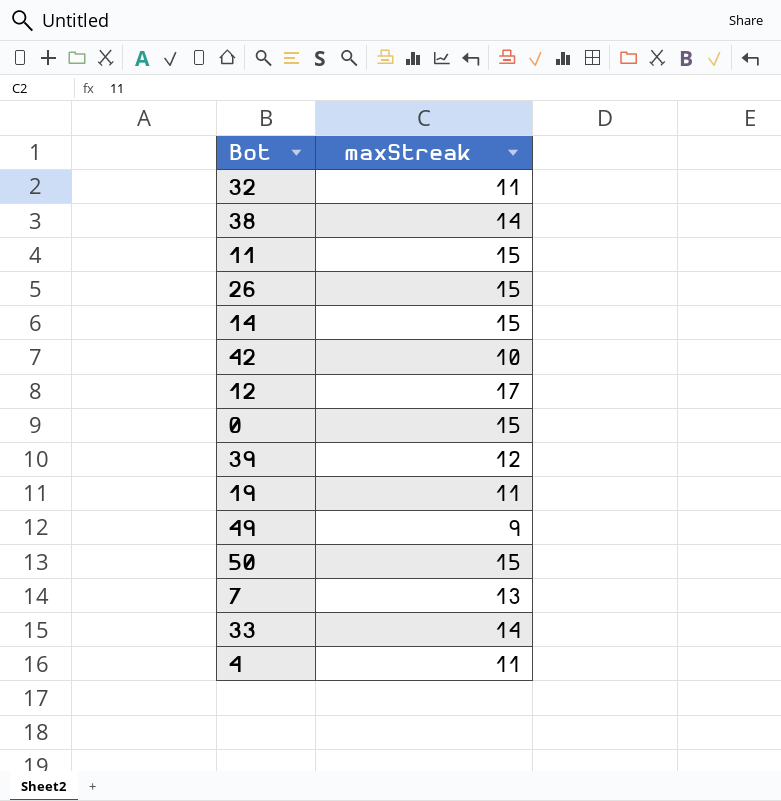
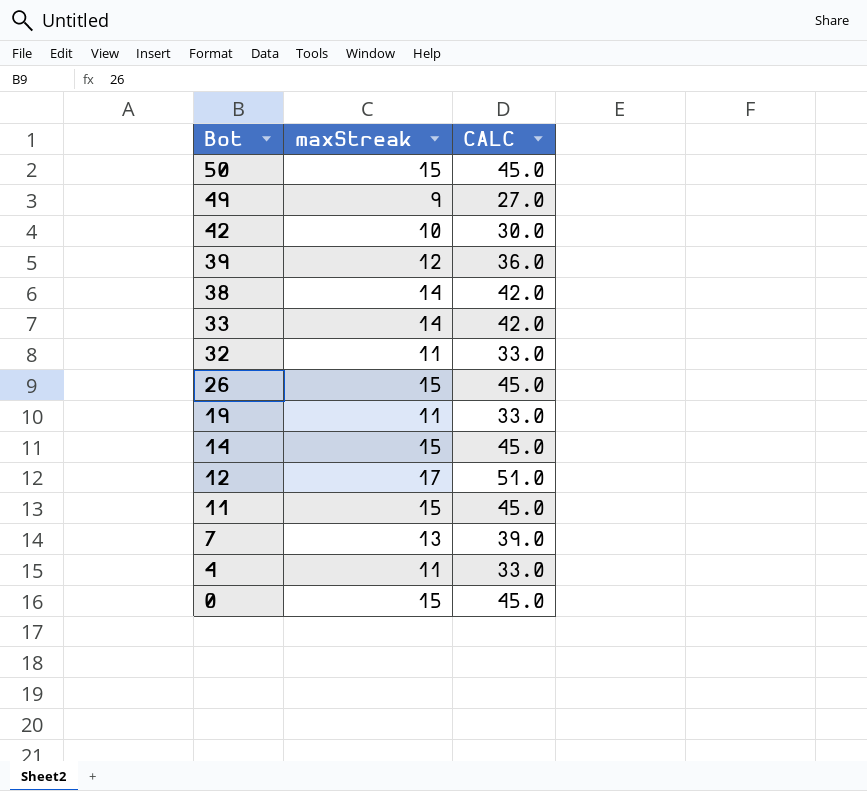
row order: none -> Bot descending
column CALC | formula: none -> [maxStreak] * 3

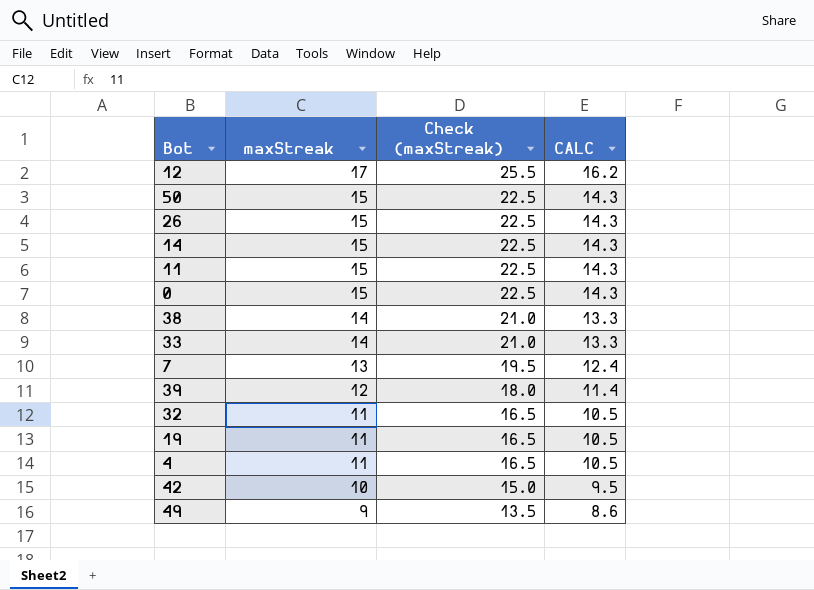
row order: Bot descending -> maxStreak descending
column Check (maxStreak) | formula: none -> [maxStreak] * 1.5
column CALC | formula: [maxStreak] * 3 -> [maxStreak] * 0.95

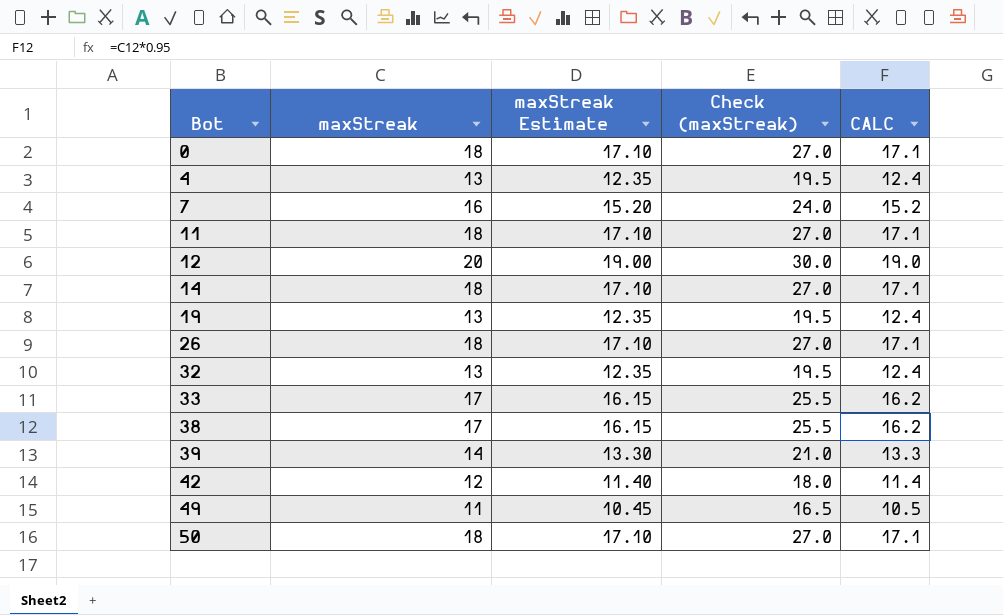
row order: maxStreak descending -> Bot ascending
column maxStreak Estimate | formula: none -> [maxStreak] * 0.95
0 | maxStreak: 15 -> 18
0 | Check (maxStreak): 22.5 -> 27.0
0 | CALC: 14.3 -> 17.1
4 | maxStreak: 11 -> 13
4 | Check (maxStreak): 16.5 -> 19.5
4 | CALC: 10.5 -> 12.4
7 | maxStreak: 13 -> 16
7 | Check (maxStreak): 19.5 -> 24.0
7 | CALC: 12.4 -> 15.2
11 | maxStreak: 15 -> 18
11 | Check (maxStreak): 22.5 -> 27.0
11 | CALC: 14.3 -> 17.1
12 | maxStreak: 17 -> 20
12 | Check (maxStreak): 25.5 -> 30.0
12 | CALC: 16.2 -> 19.0
14 | maxStreak: 15 -> 18
14 | Check (maxStreak): 22.5 -> 27.0
14 | CALC: 14.3 -> 17.1
19 | maxStreak: 11 -> 13
19 | Check (maxStreak): 16.5 -> 19.5
19 | CALC: 10.5 -> 12.4
26 | maxStreak: 15 -> 18
26 | Check (maxStreak): 22.5 -> 27.0
26 | CALC: 14.3 -> 17.1
32 | maxStreak: 11 -> 13
32 | Check (maxStreak): 16.5 -> 19.5
32 | CALC: 10.5 -> 12.4
33 | maxStreak: 14 -> 17
33 | Check (maxStreak): 21.0 -> 25.5
33 | CALC: 13.3 -> 16.2
38 | maxStreak: 14 -> 17
38 | Check (maxStreak): 21.0 -> 25.5
38 | CALC: 13.3 -> 16.2
39 | maxStreak: 12 -> 14
39 | Check (maxStreak): 18.0 -> 21.0
39 | CALC: 11.4 -> 13.3
42 | maxStreak: 10 -> 12
42 | Check (maxStreak): 15.0 -> 18.0
42 | CALC: 9.5 -> 11.4
49 | maxStreak: 9 -> 11
49 | Check (maxStreak): 13.5 -> 16.5
49 | CALC: 8.6 -> 10.5
50 | maxStreak: 15 -> 18
50 | Check (maxStreak): 22.5 -> 27.0
50 | CALC: 14.3 -> 17.1

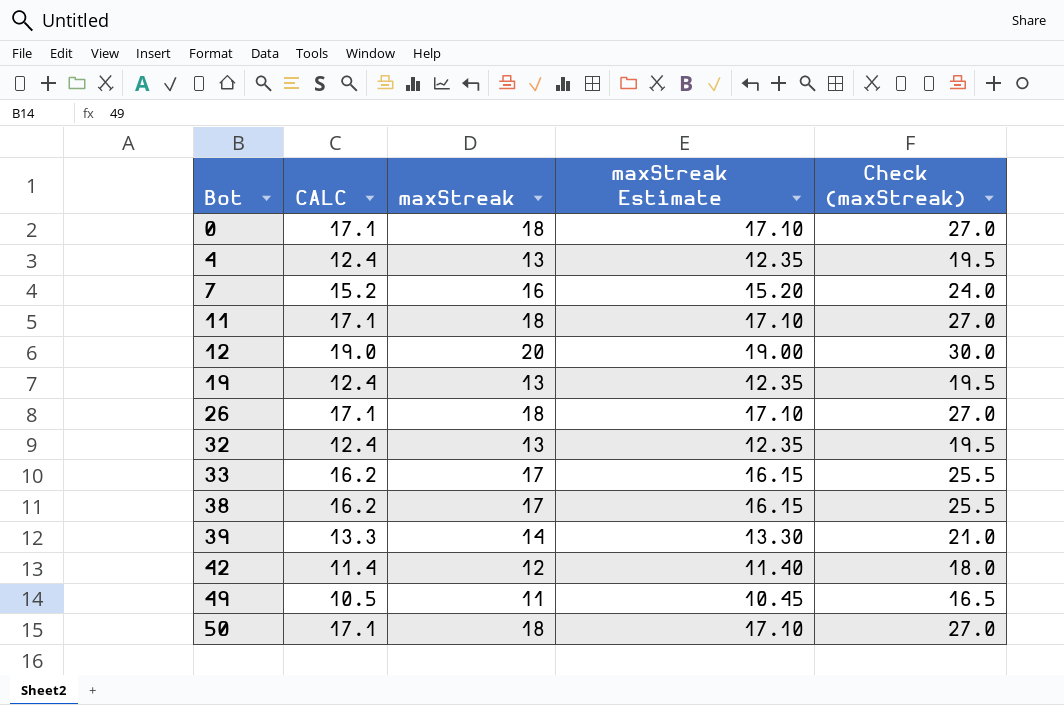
column CALC | position: 5 -> 2
row 14: 18 | 17.10 | 27.0 | 17.1 -> none

